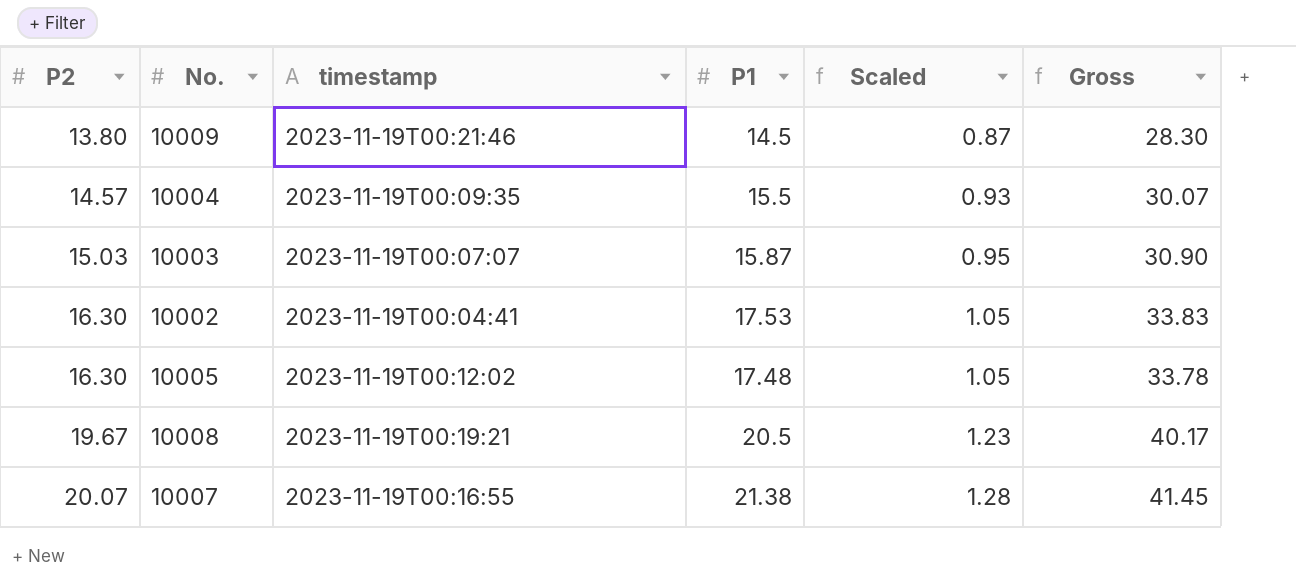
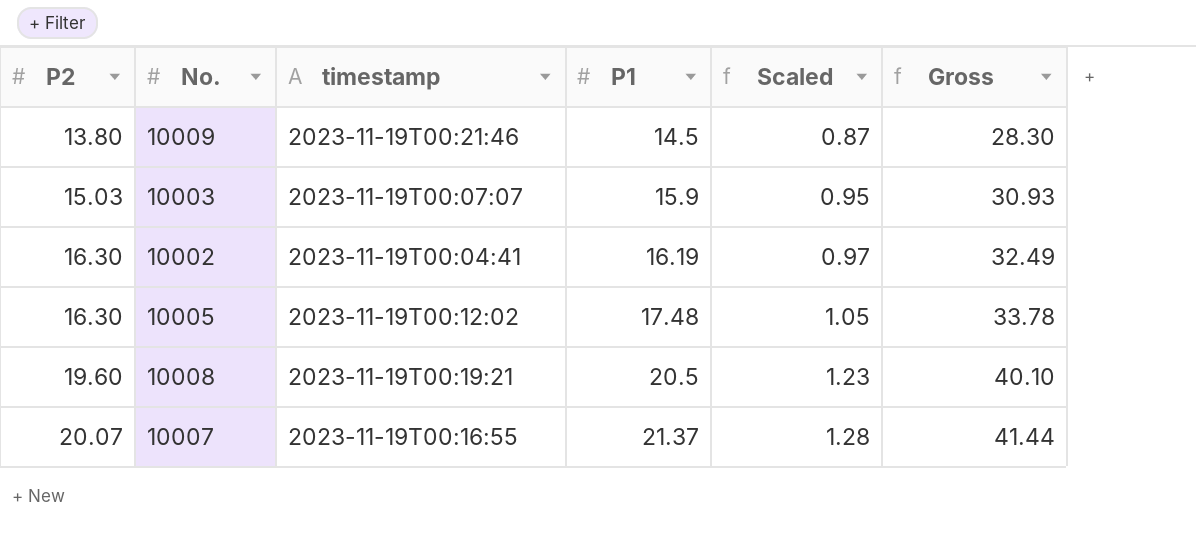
row 10004: 14.57 | 2023-11-19T00:09:35 | 15.5 | 0.93 | 30.07 -> none
10003 | P1: 15.87 -> 15.9
10003 | Gross: 30.90 -> 30.93
10002 | P1: 17.53 -> 16.19
10002 | Scaled: 1.05 -> 0.97
10002 | Gross: 33.83 -> 32.49
10008 | P2: 19.67 -> 19.60
10008 | Gross: 40.17 -> 40.10
10007 | P1: 21.38 -> 21.37
10007 | Gross: 41.45 -> 41.44

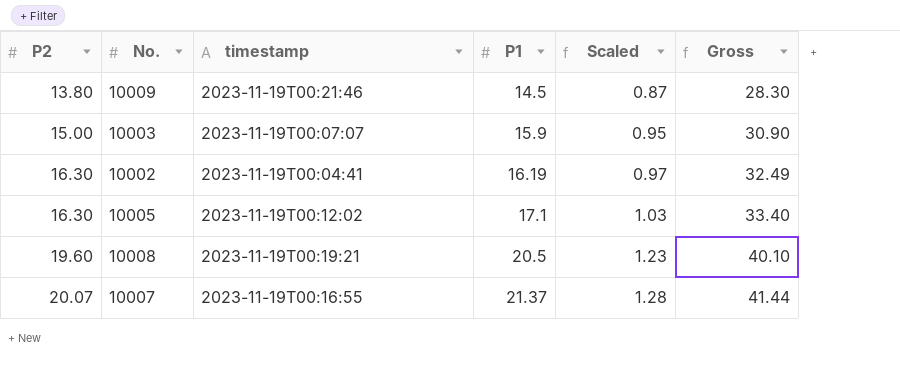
10003 | P2: 15.03 -> 15.00
10003 | Gross: 30.93 -> 30.90
10005 | P1: 17.48 -> 17.1
10005 | Scaled: 1.05 -> 1.03
10005 | Gross: 33.78 -> 33.40

